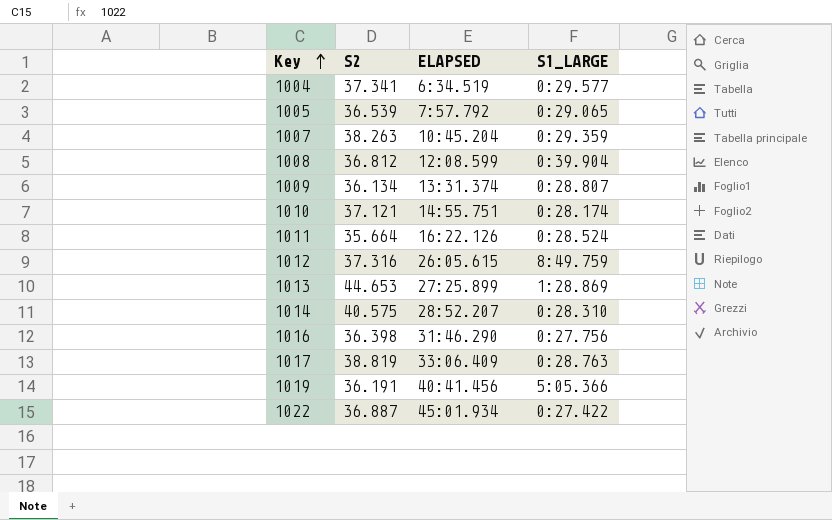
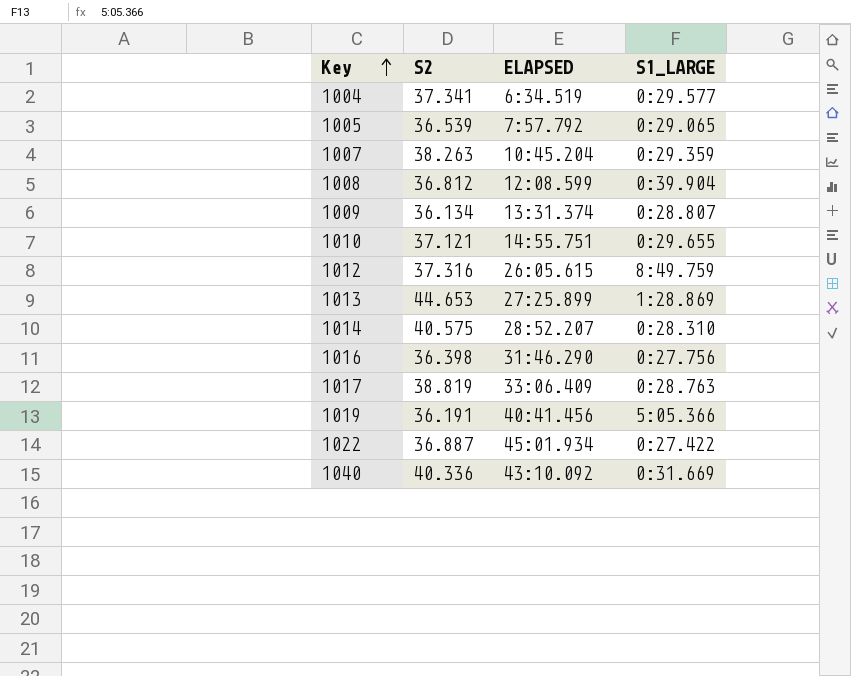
row 1011: 35.664 | 16:22.126 | 0:28.524 -> none
1010 | S1_LARGE: 0:28.174 -> 0:29.655
row 1040: none -> 40.336 | 43:10.092 | 0:31.669

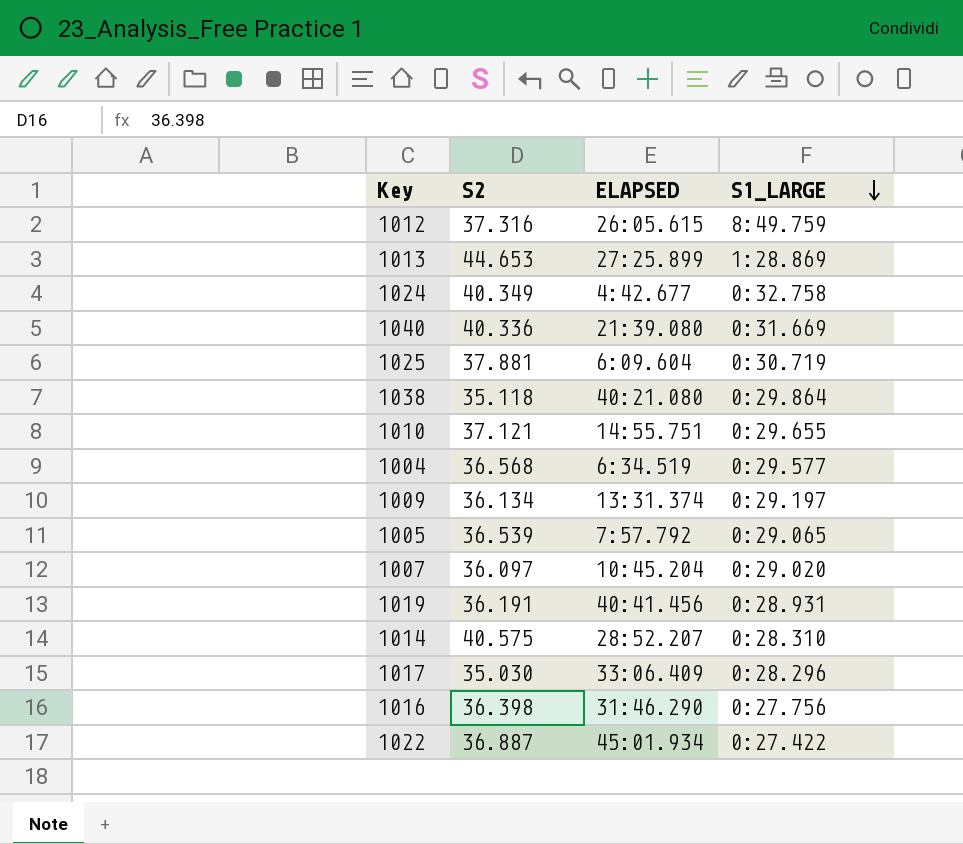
row order: Key ascending -> S1_LARGE descending
row 1008: 36.812 | 12:08.599 | 0:39.904 -> none
row 1024: none -> 40.349 | 4:42.677 | 0:32.758
1040 | ELAPSED: 43:10.092 -> 21:39.080
row 1025: none -> 37.881 | 6:09.604 | 0:30.719
row 1038: none -> 35.118 | 40:21.080 | 0:29.864
1004 | S2: 37.341 -> 36.568
1009 | S1_LARGE: 0:28.807 -> 0:29.197
1007 | S2: 38.263 -> 36.097
1007 | S1_LARGE: 0:29.359 -> 0:29.020
1019 | S1_LARGE: 5:05.366 -> 0:28.931
1017 | S2: 38.819 -> 35.030
1017 | S1_LARGE: 0:28.763 -> 0:28.296

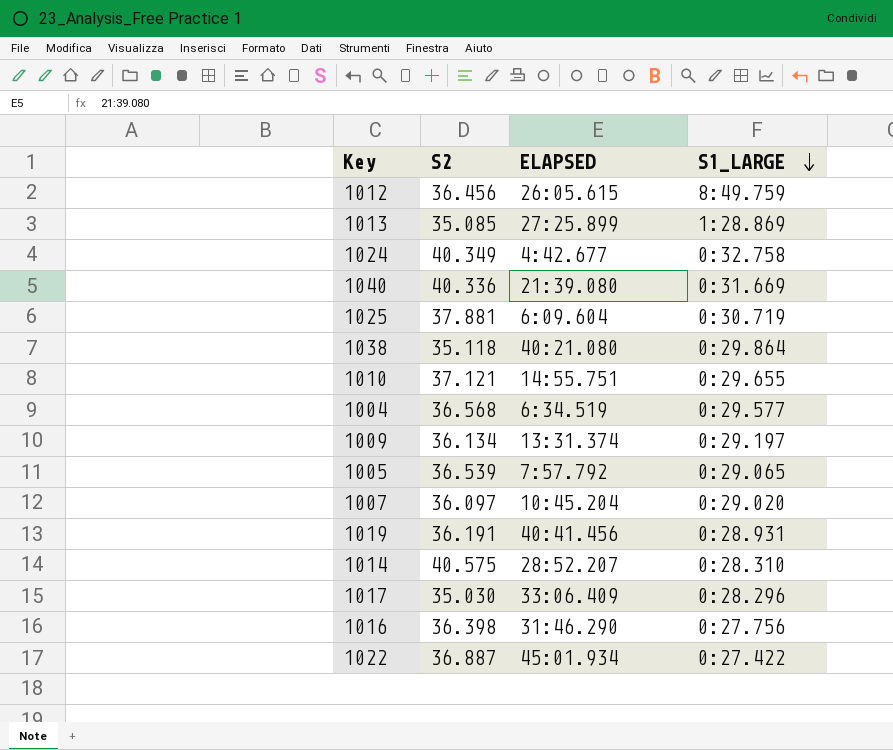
1012 | S2: 37.316 -> 36.456
1013 | S2: 44.653 -> 35.085

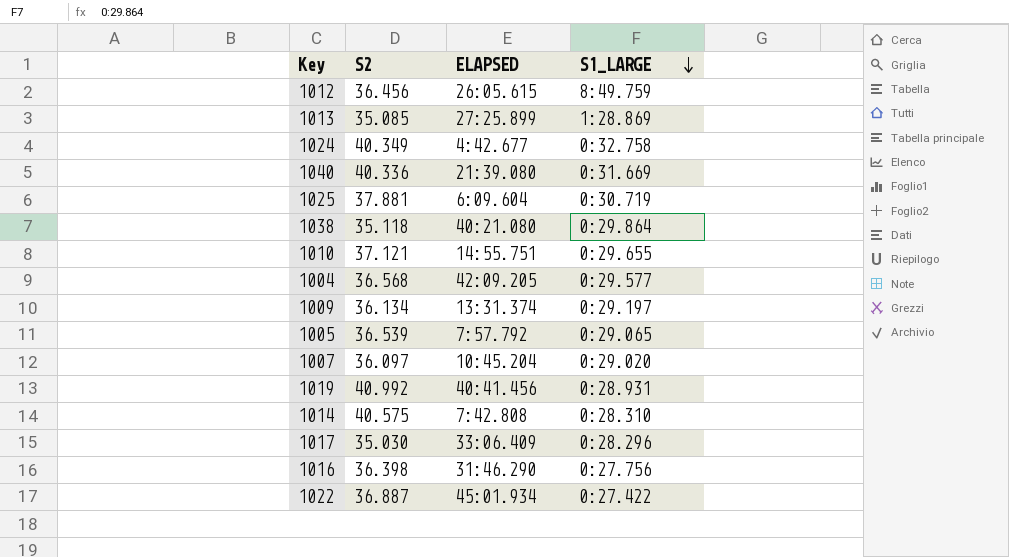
1004 | ELAPSED: 6:34.519 -> 42:09.205
1019 | S2: 36.191 -> 40.992
1014 | ELAPSED: 28:52.207 -> 7:42.808

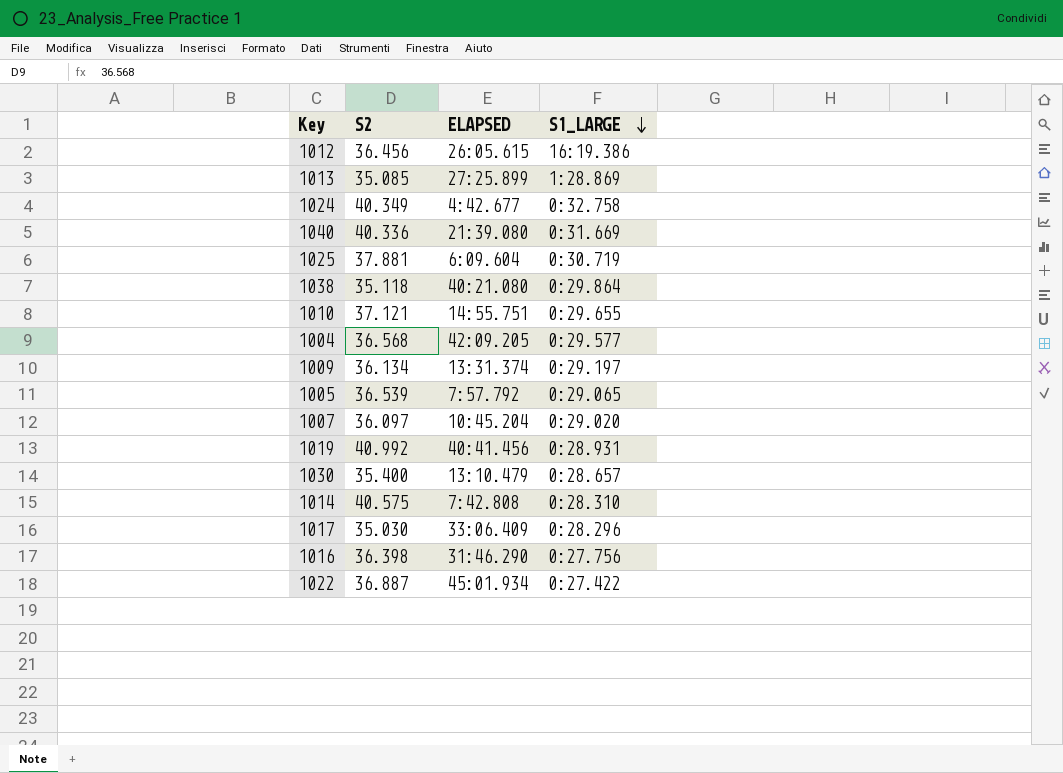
1012 | S1_LARGE: 8:49.759 -> 16:19.386
row 1030: none -> 35.400 | 13:10.479 | 0:28.657

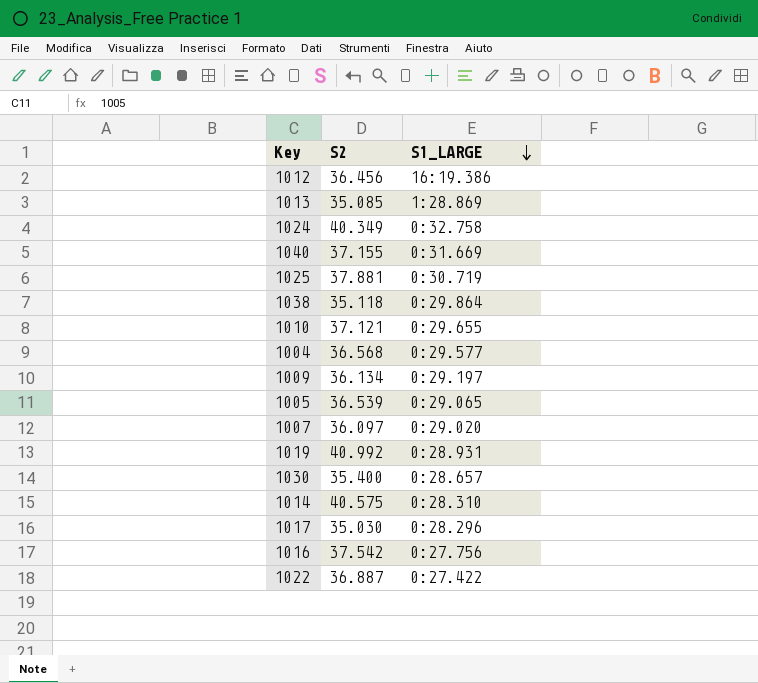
column ELAPSED | position: 3 -> none
1040 | S2: 40.336 -> 37.155
1016 | S2: 36.398 -> 37.542

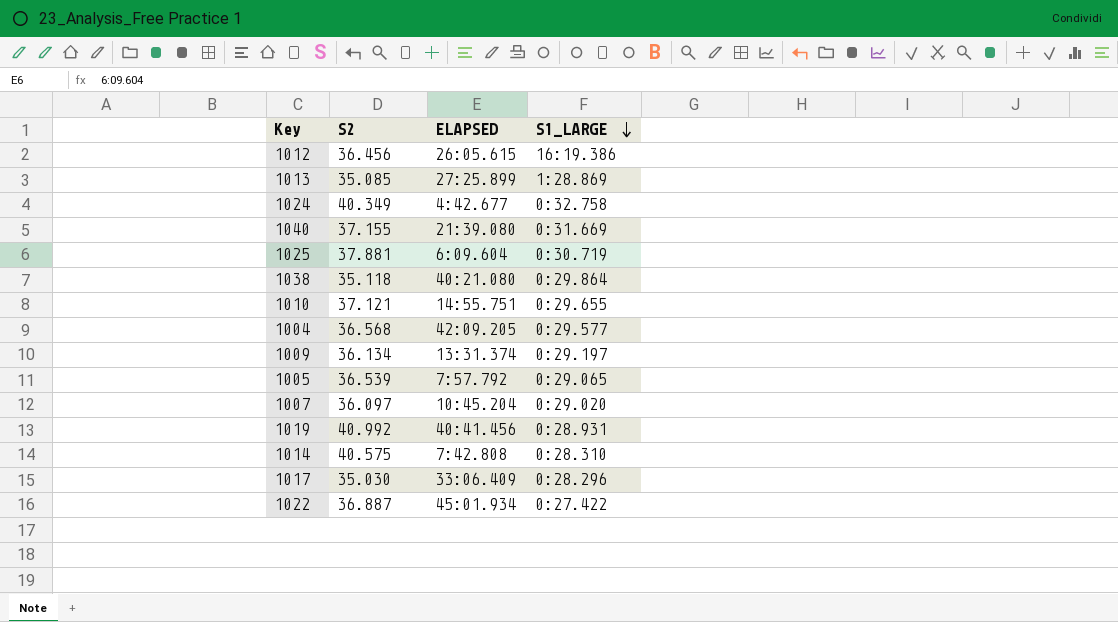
column ELAPSED | position: none -> 3
row 1030: 35.400 | 0:28.657 -> none
row 1016: 37.542 | 0:27.756 -> none

